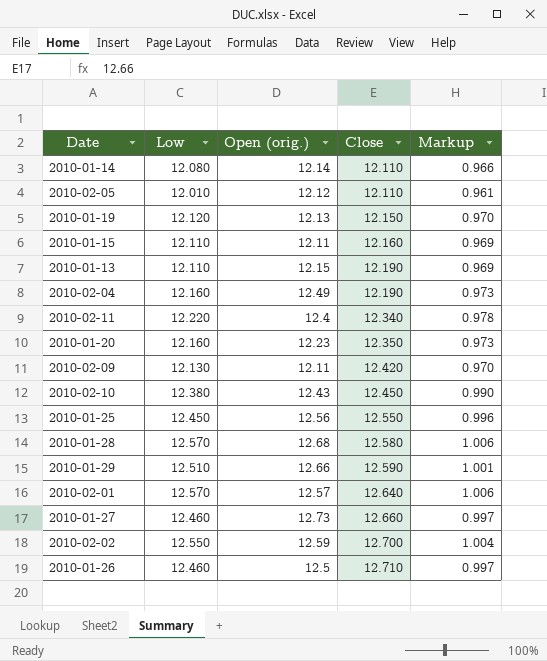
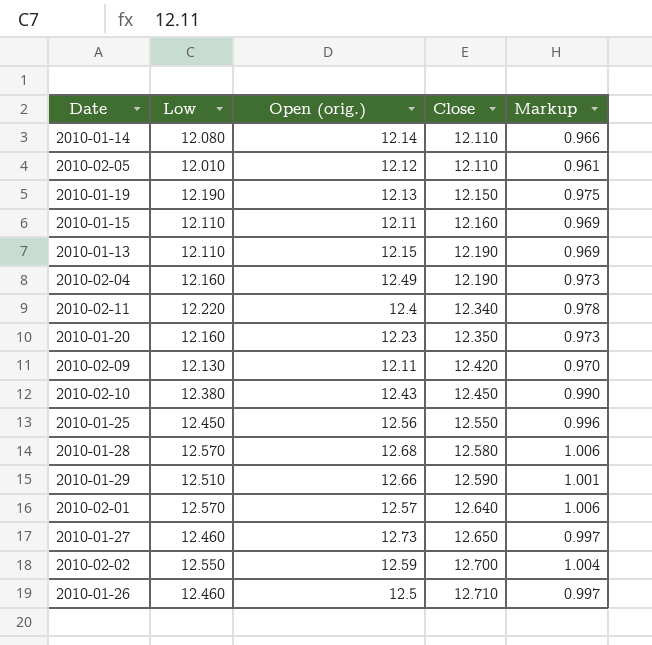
2010-01-19 | Low: 12.120 -> 12.190
2010-01-19 | Markup: 0.970 -> 0.975
2010-01-27 | Close: 12.660 -> 12.650

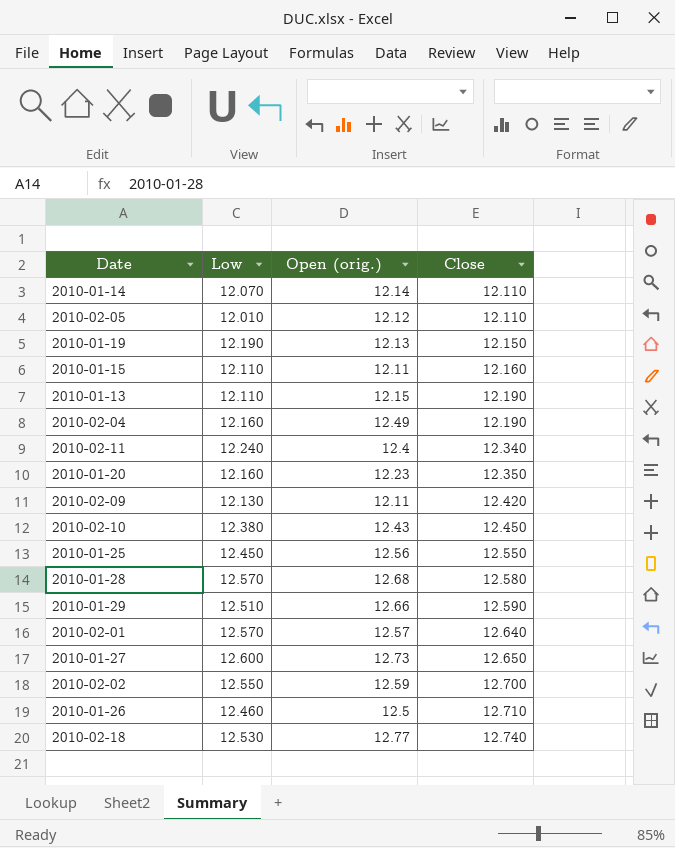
column Markup | formula: [Low] * 0.08 -> none
2010-01-14 | Low: 12.080 -> 12.070
2010-02-11 | Low: 12.220 -> 12.240
2010-01-27 | Low: 12.460 -> 12.600
row 2010-02-18: none -> 12.530 | 12.77 | 12.740

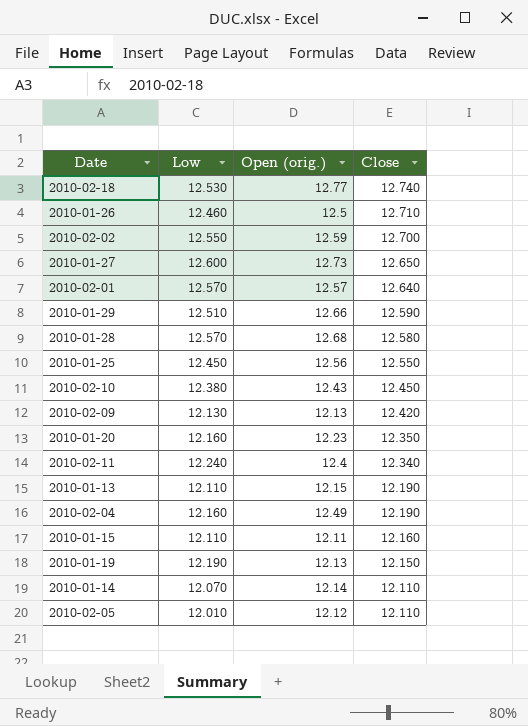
row order: Close ascending -> Close descending
2010-02-09 | Open (orig.): 12.11 -> 12.13

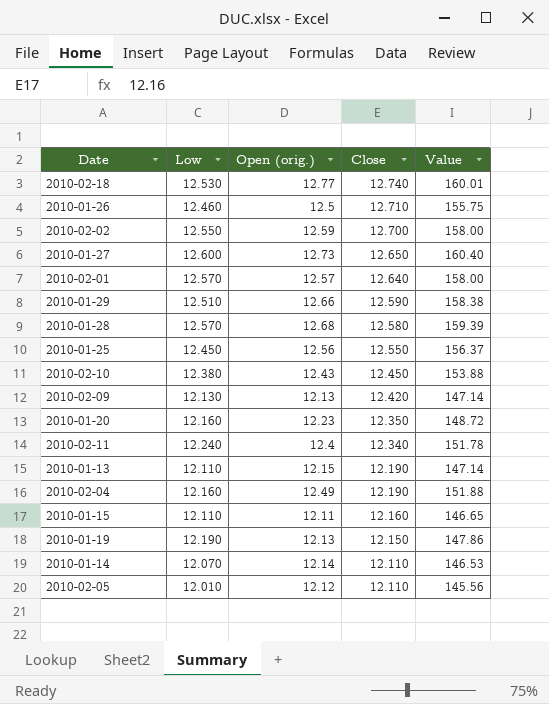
column Value | formula: none -> [Low] * [Open (orig.)]

